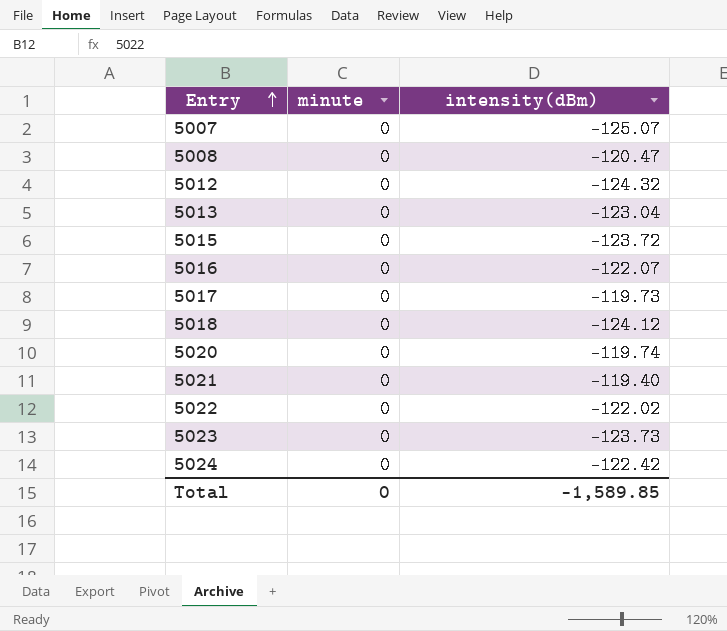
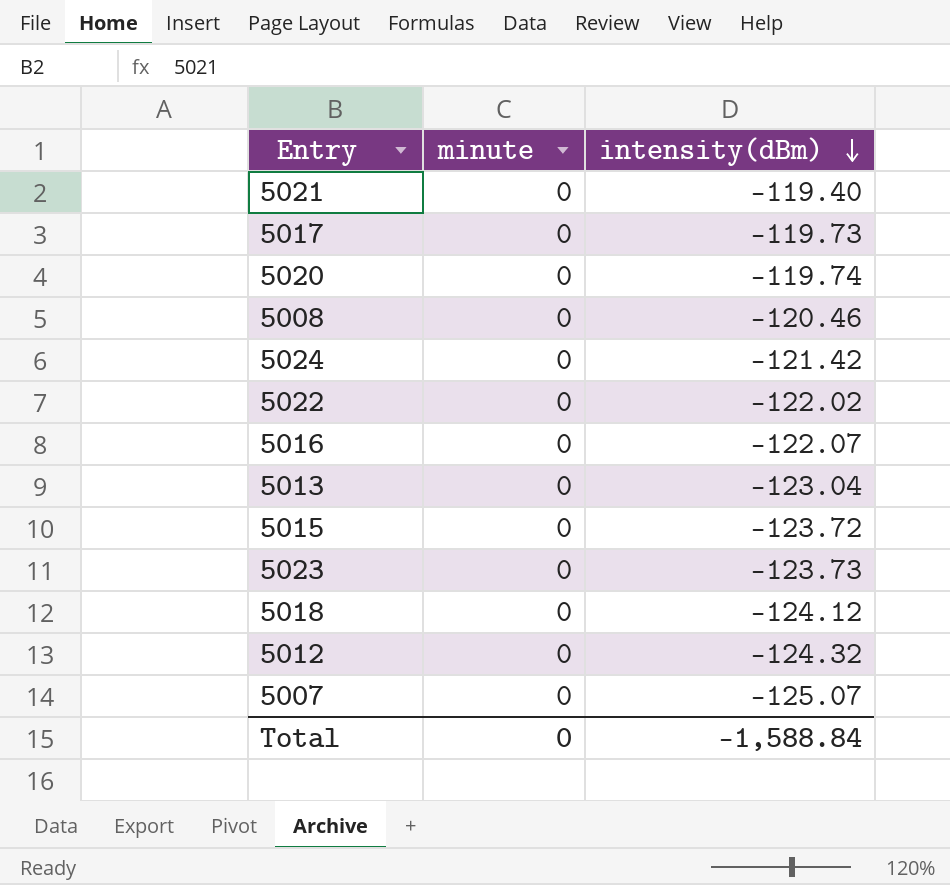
row order: Entry ascending -> intensity(dBm) descending
5008 | intensity(dBm): -120.47 -> -120.46
5024 | intensity(dBm): -122.42 -> -121.42
Total | intensity(dBm): -1,589.85 -> -1,588.84

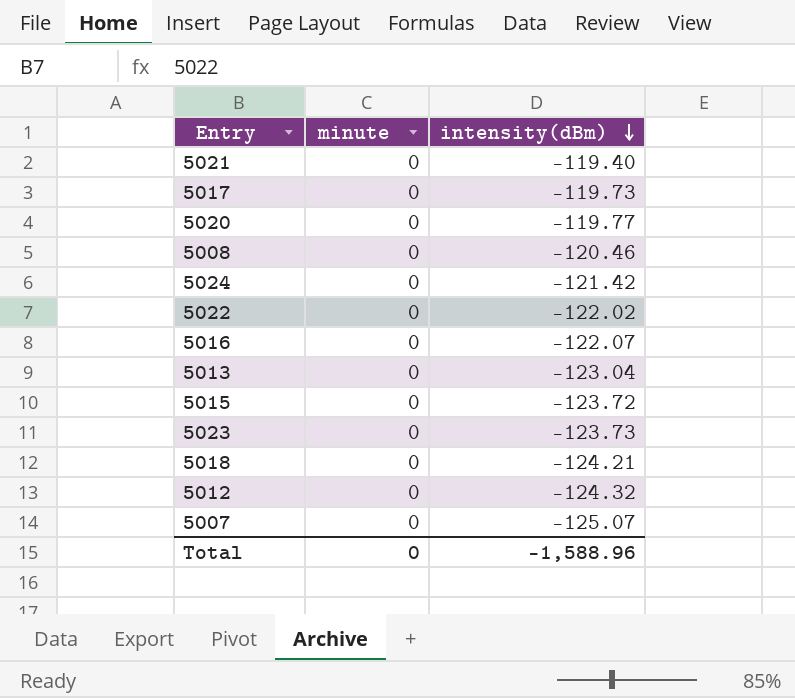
5020 | intensity(dBm): -119.74 -> -119.77
5018 | intensity(dBm): -124.12 -> -124.21
Total | intensity(dBm): -1,588.84 -> -1,588.96

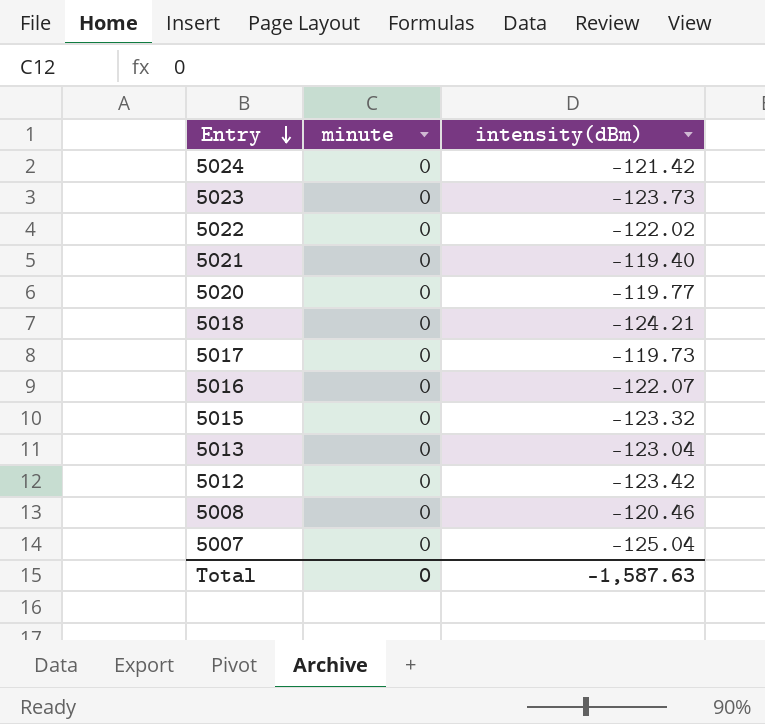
row order: intensity(dBm) descending -> Entry descending
5015 | intensity(dBm): -123.72 -> -123.32
5012 | intensity(dBm): -124.32 -> -123.42
5007 | intensity(dBm): -125.07 -> -125.04
Total | intensity(dBm): -1,588.96 -> -1,587.63

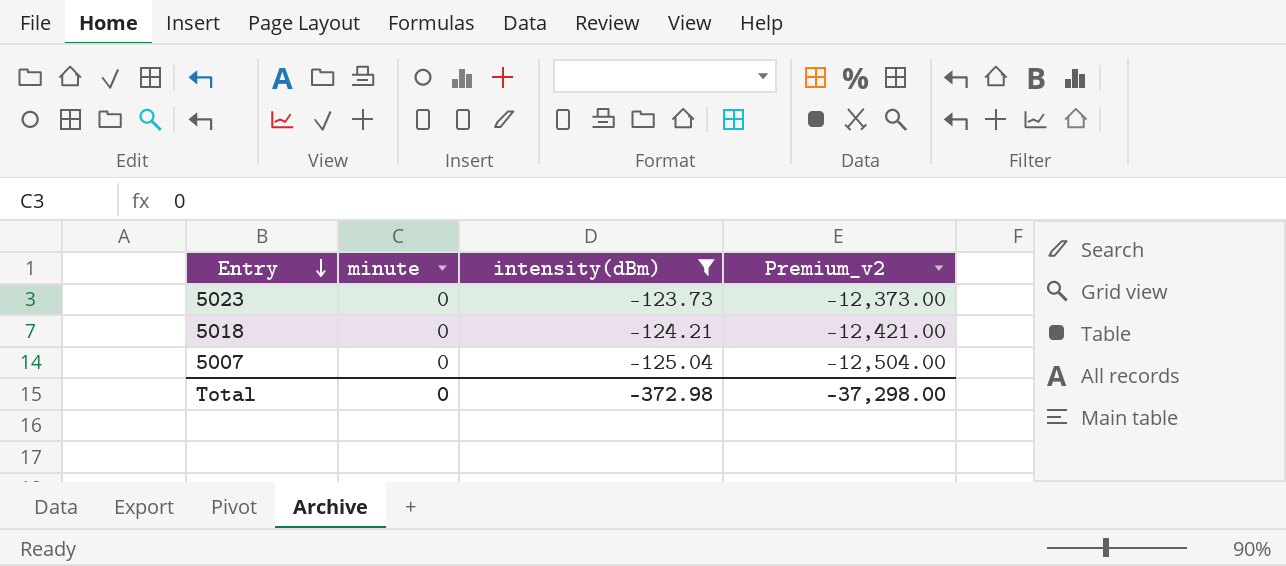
filter: none -> intensity(dBm) <= -123.73
column Premium_v2 | formula: none -> [intensity(dBm)] * 100
Total | intensity(dBm): -1,587.63 -> -372.98

